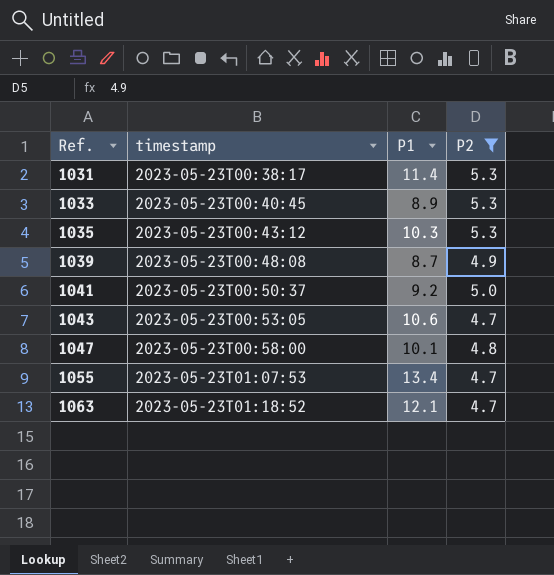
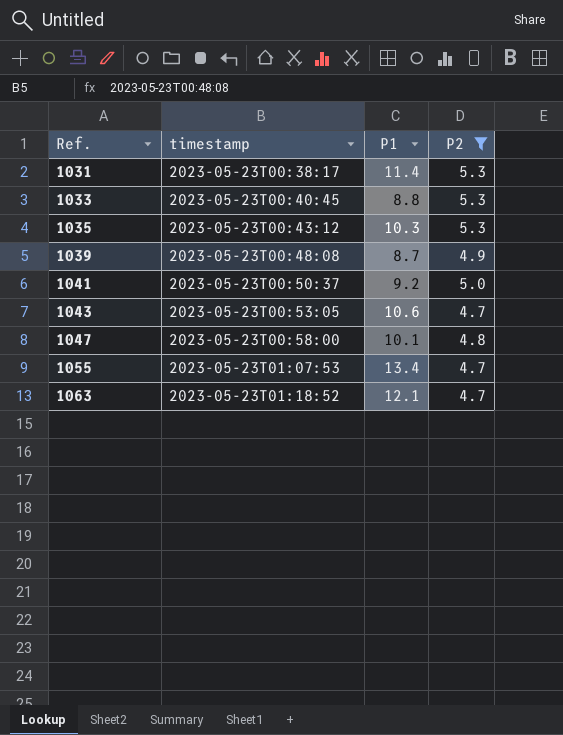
1033 | P1: 8.9 -> 8.8

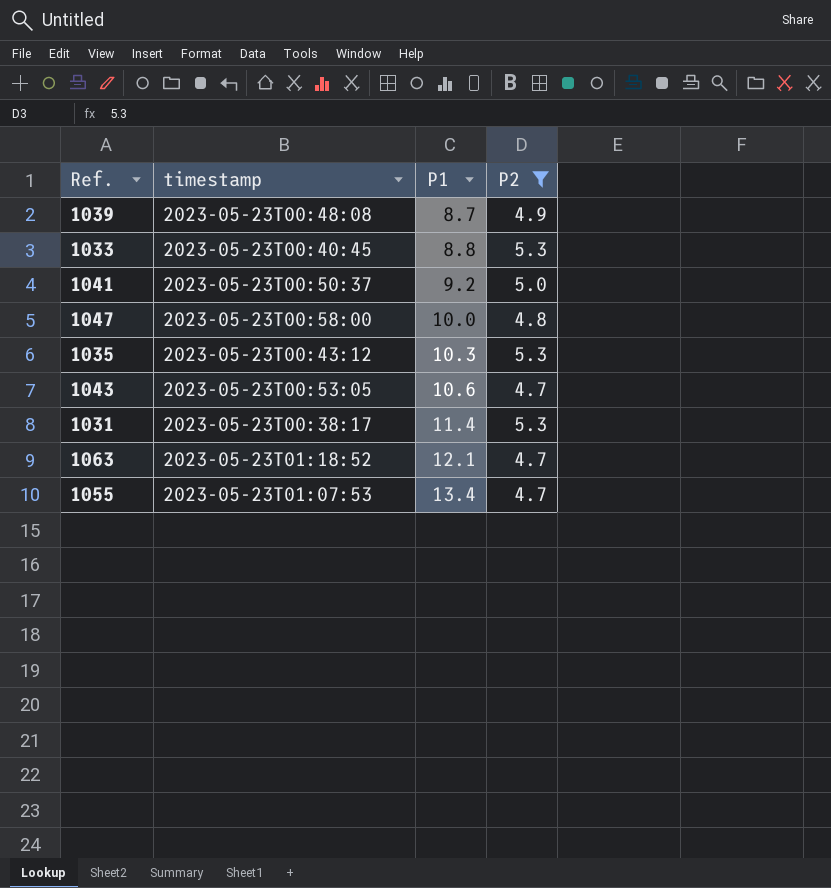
row order: Ref. ascending -> P1 ascending
1047 | P1: 10.1 -> 10.0

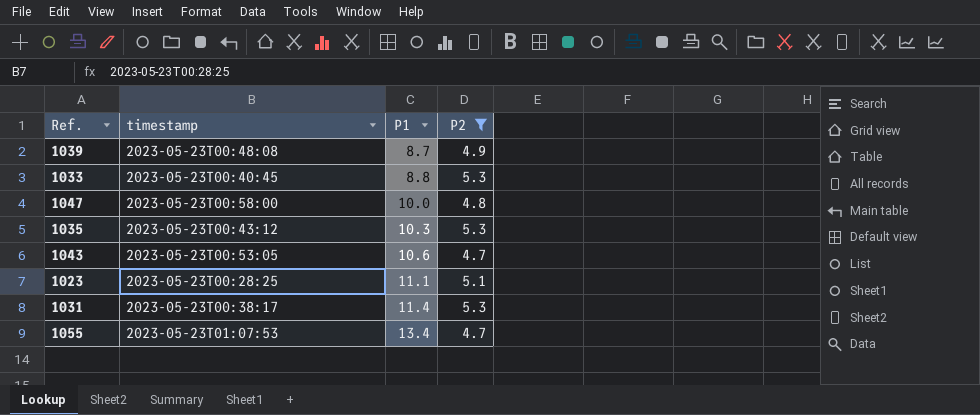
row 1041: 2023-05-23T00:50:37 | 9.2 | 5.0 -> none
row 1063: 2023-05-23T01:18:52 | 12.1 | 4.7 -> none
row 1023: none -> 2023-05-23T00:28:25 | 11.1 | 5.1

